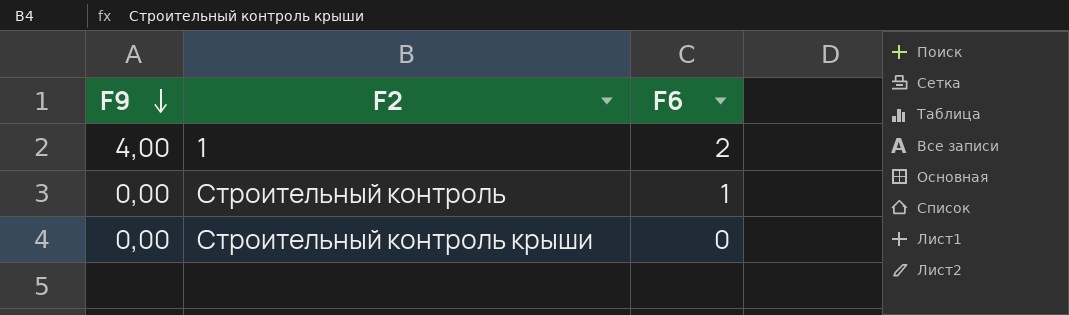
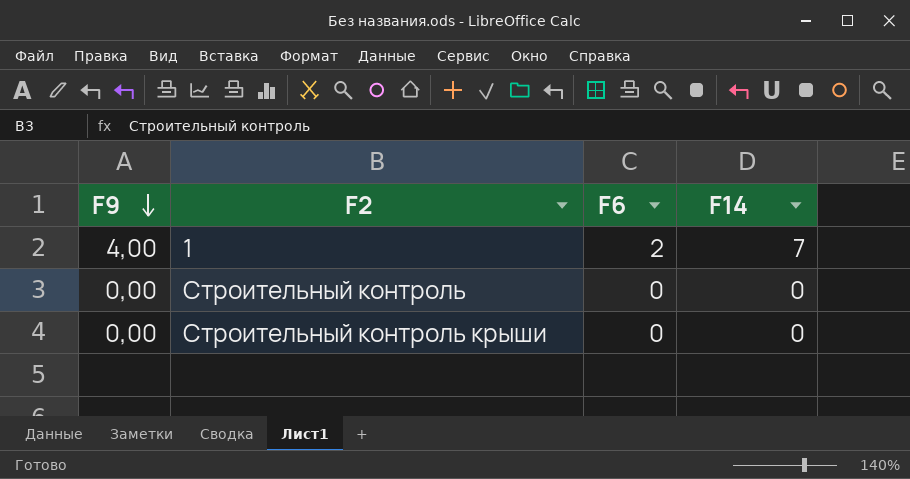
column F14 | position: none -> 4
Строительный контроль | F6: 1 -> 0

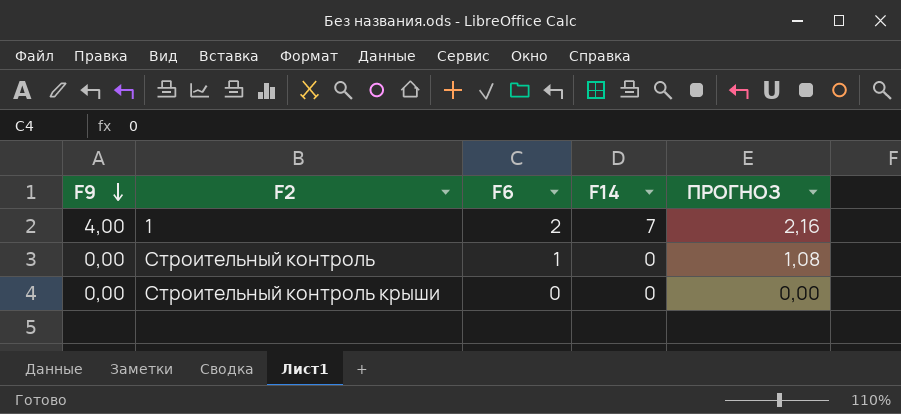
column ПРОГНОЗ | formula: none -> [F6] * 1,08
Строительный контроль | F6: 0 -> 1

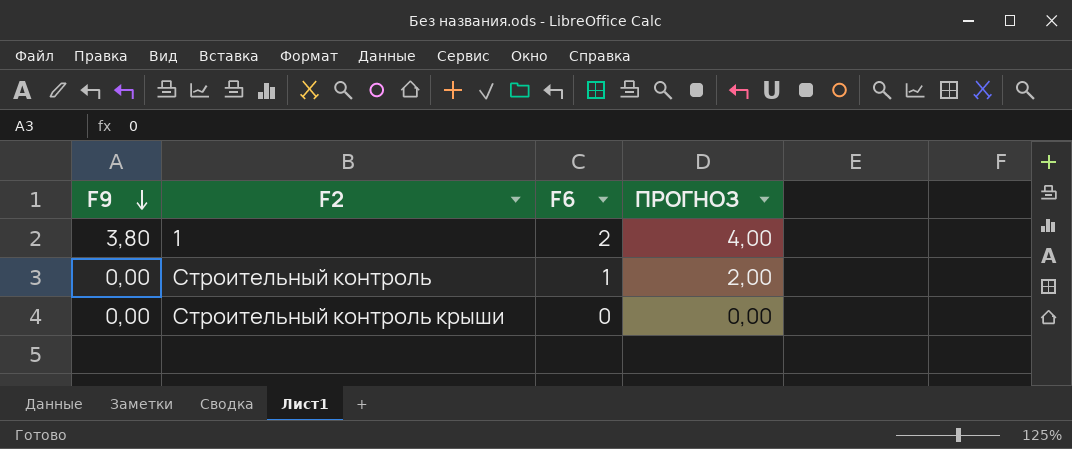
column F14 | position: 4 -> none
column ПРОГНОЗ | formula: [F6] * 1,08 -> [F6] * 2
1 | F9: 4,00 -> 3,80

